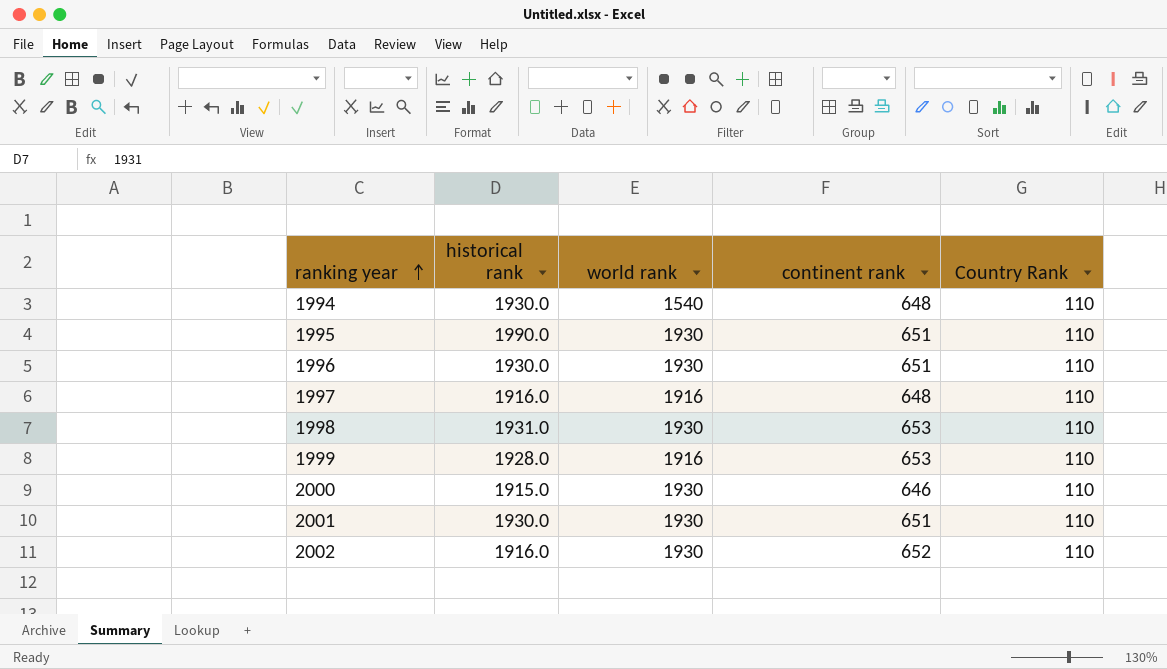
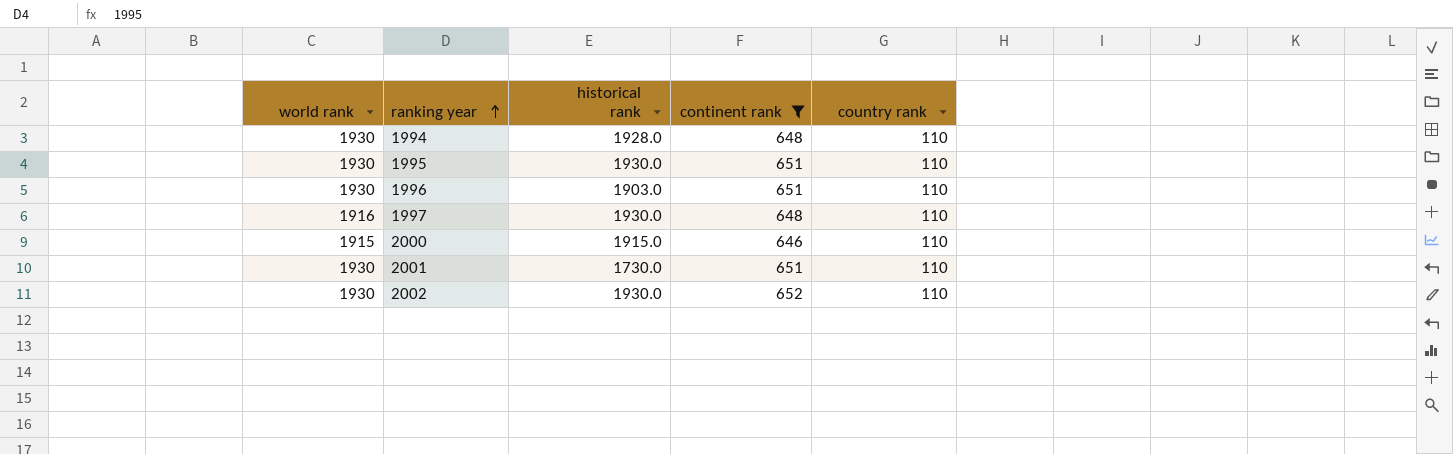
filter: none -> continent rank != 653
column world rank | position: 3 -> 1
column name: Country Rank -> country rank
1994 | world rank: 1540 -> 1930
1994 | historical rank: 1930.0 -> 1928.0
1995 | historical rank: 1990.0 -> 1930.0
1996 | historical rank: 1930.0 -> 1903.0
1997 | historical rank: 1916.0 -> 1930.0
2000 | world rank: 1930 -> 1915
2001 | historical rank: 1930.0 -> 1730.0
2002 | historical rank: 1916.0 -> 1930.0

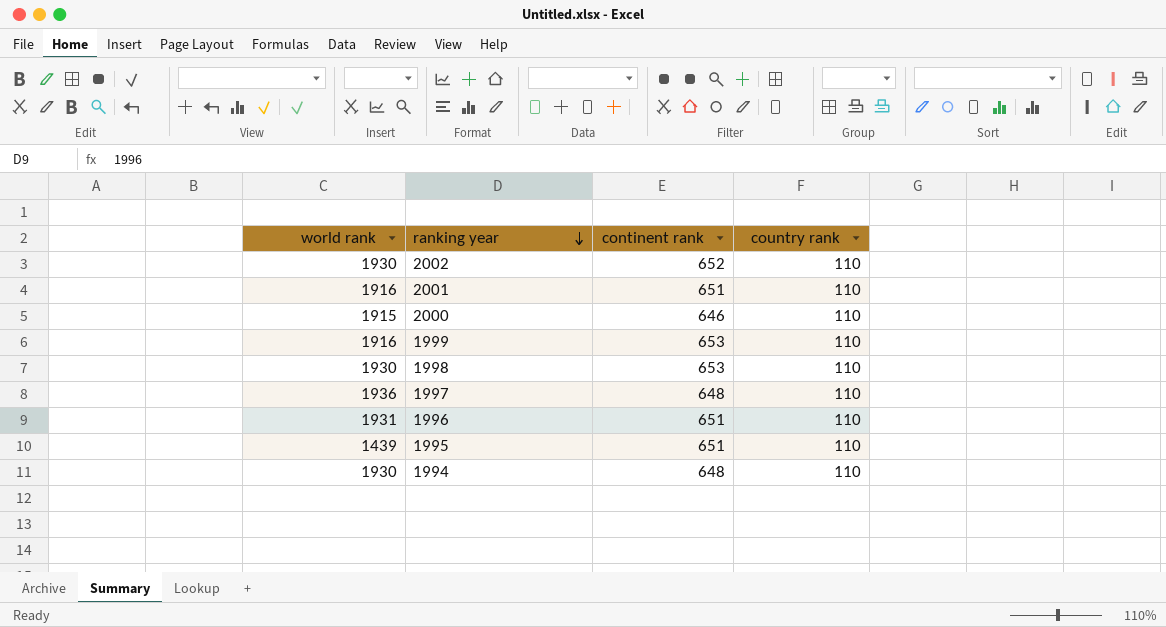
filter: continent rank != 653 -> none
row order: ranking year ascending -> ranking year descending
column historical rank | position: 3 -> none
2001 | world rank: 1930 -> 1916
1997 | world rank: 1916 -> 1936
1996 | world rank: 1930 -> 1931
1995 | world rank: 1930 -> 1439

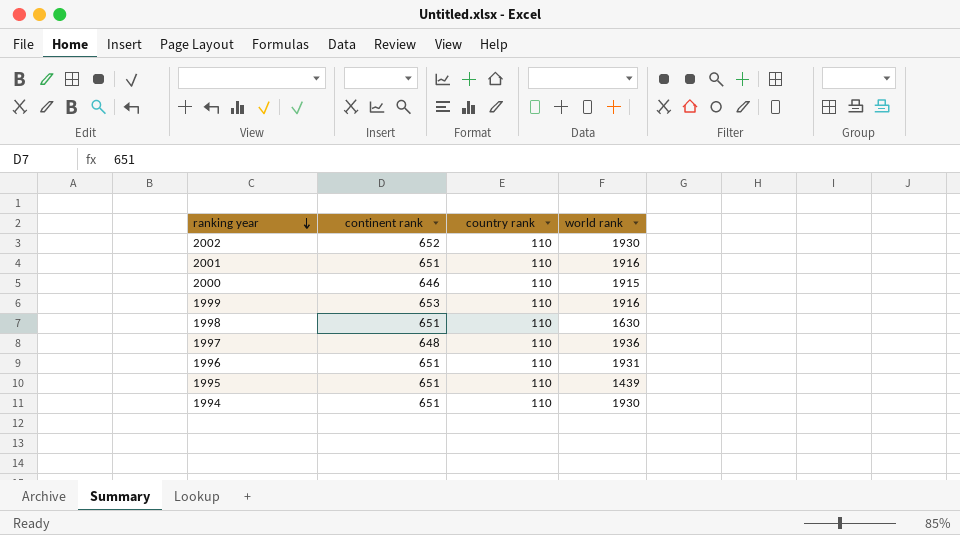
column world rank | position: 1 -> 4
1998 | continent rank: 653 -> 651
1998 | world rank: 1930 -> 1630
1994 | continent rank: 648 -> 651

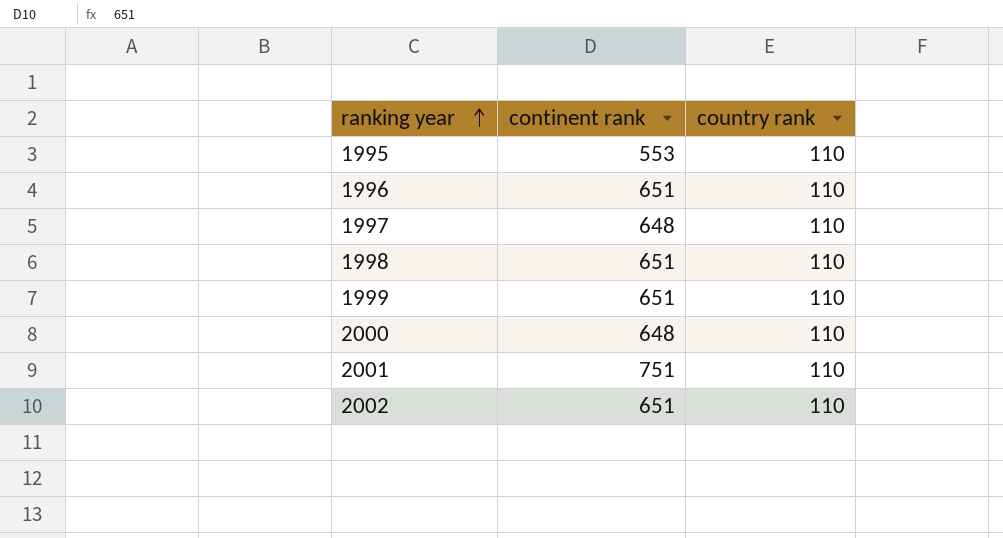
row order: ranking year descending -> ranking year ascending
column world rank | position: 4 -> none
row 1994: 651 | 110 | 1930 -> none
1995 | continent rank: 651 -> 553
1999 | continent rank: 653 -> 651
2000 | continent rank: 646 -> 648
2001 | continent rank: 651 -> 751
2002 | continent rank: 652 -> 651

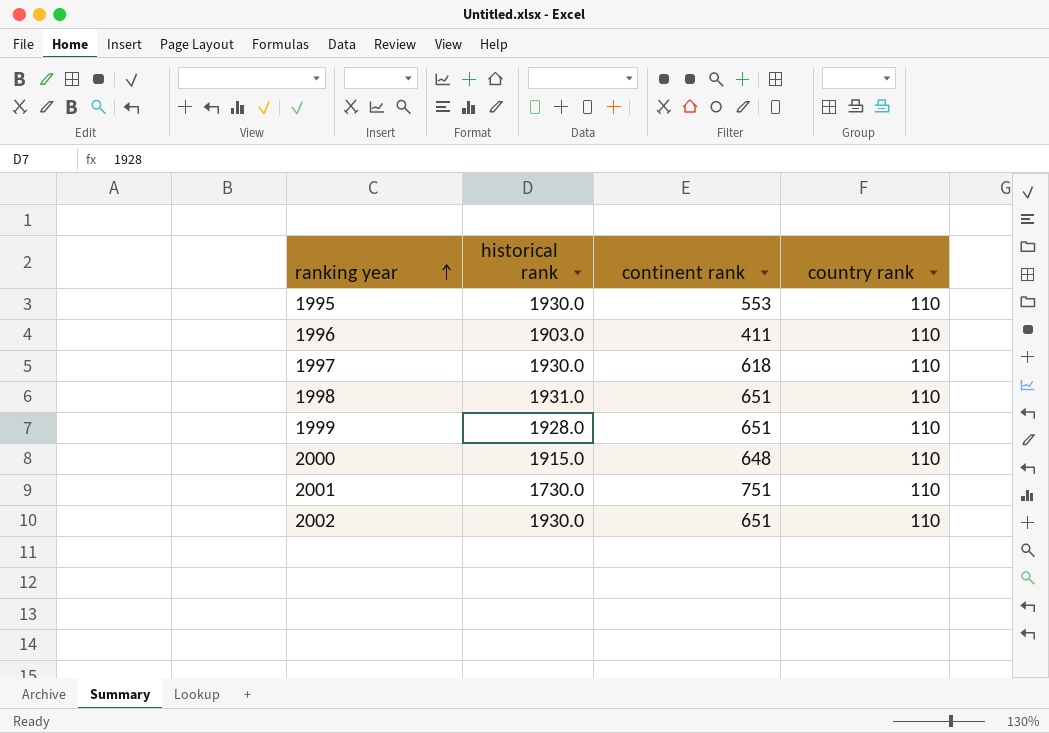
column historical rank | position: none -> 2
1996 | continent rank: 651 -> 411
1997 | continent rank: 648 -> 618

